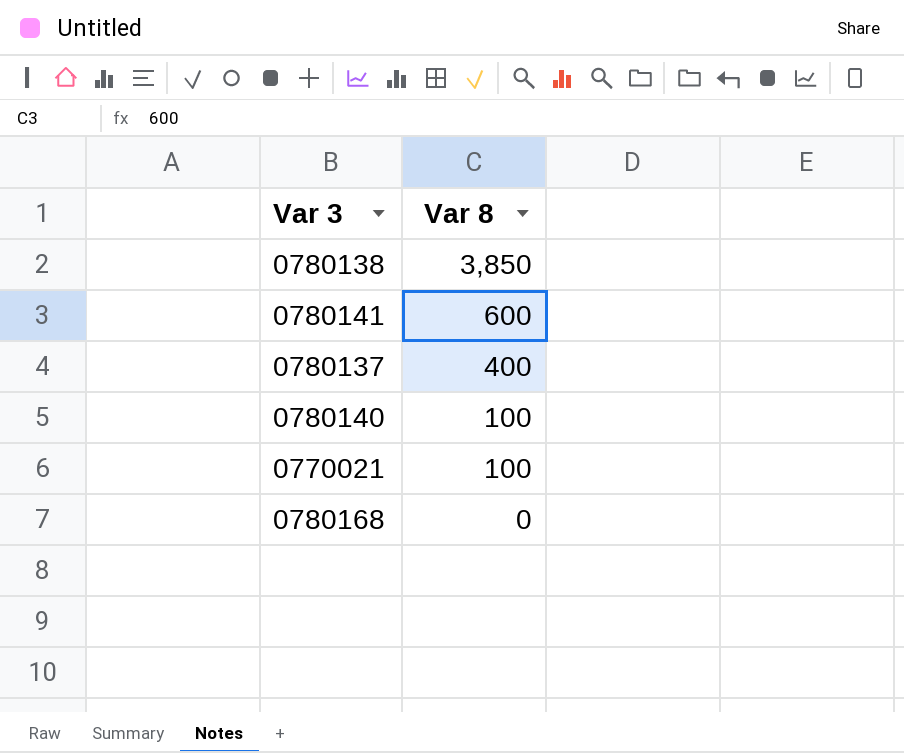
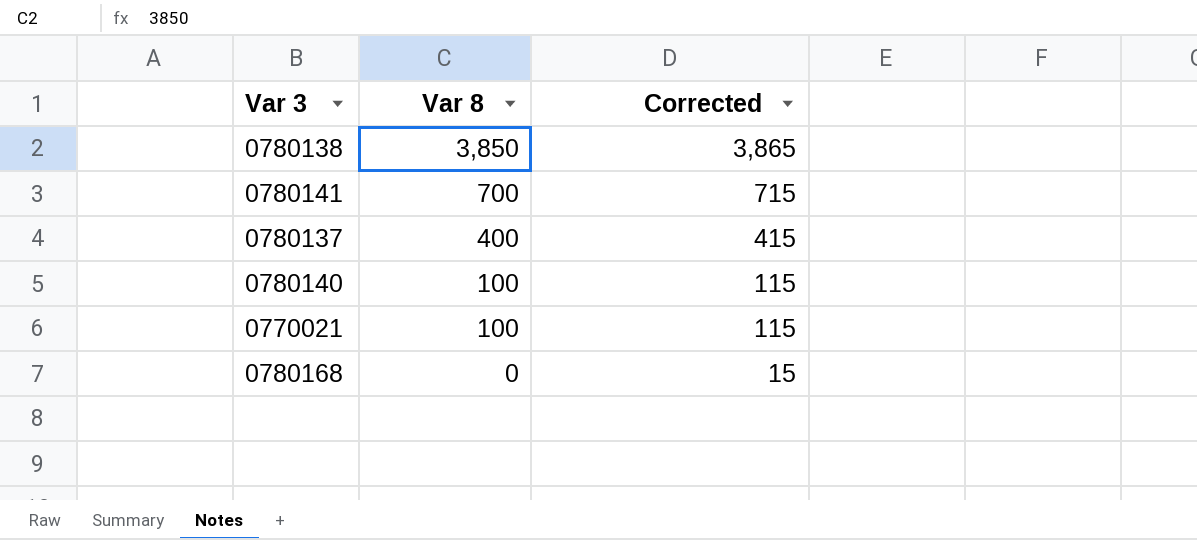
column Corrected | formula: none -> [Var 8] + 15
0780141 | Var 8: 600 -> 700

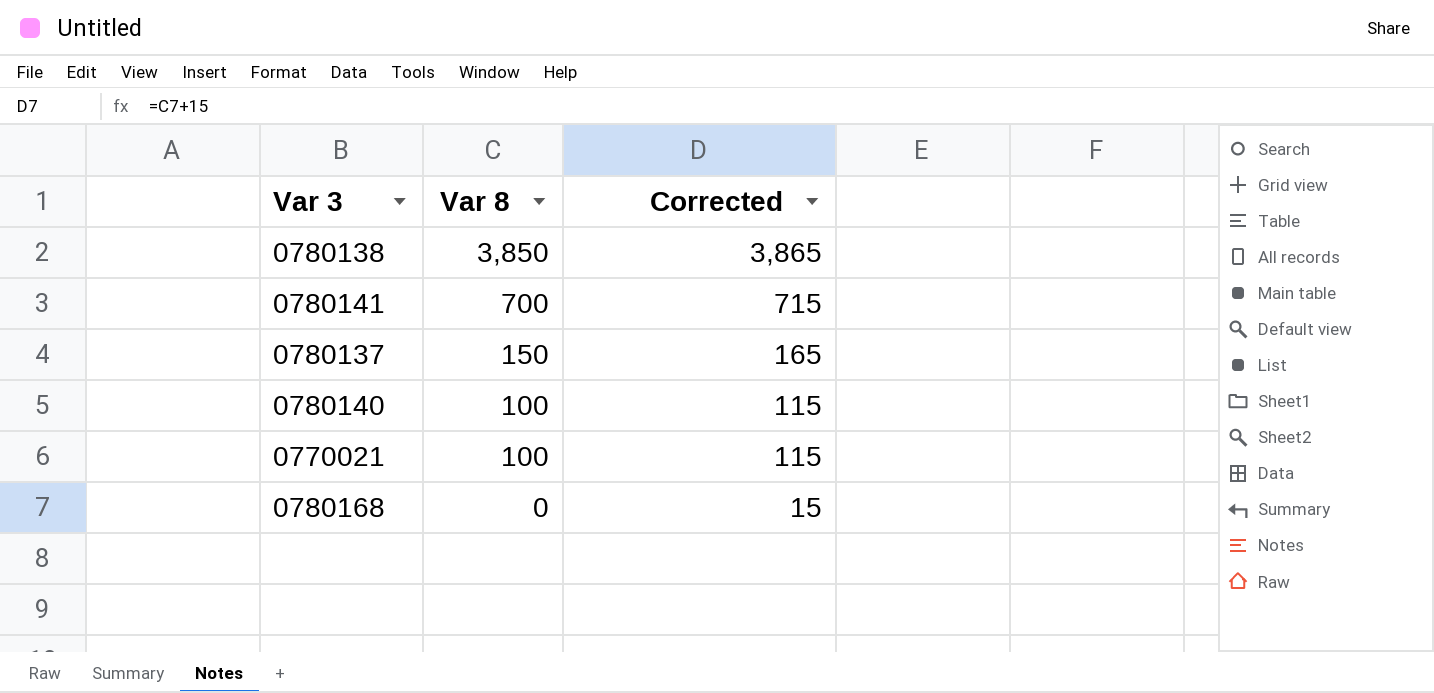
0780137 | Var 8: 400 -> 150
0780137 | Corrected: 415 -> 165

